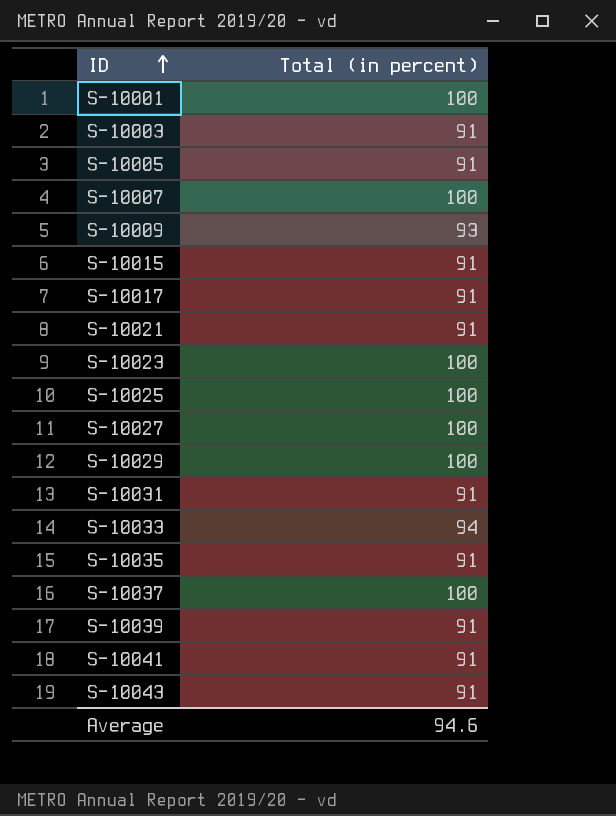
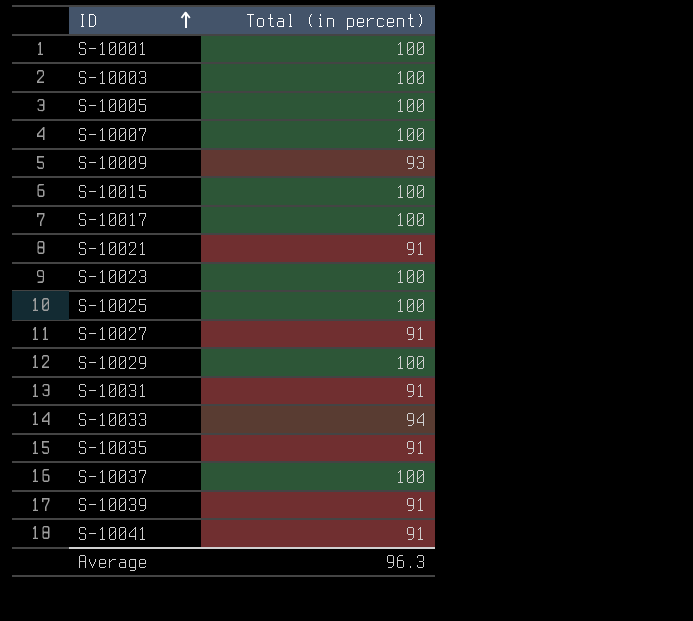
row S-10043: 91 -> none
S-10003 | Total (in percent): 91 -> 100
S-10005 | Total (in percent): 91 -> 100
S-10015 | Total (in percent): 91 -> 100
S-10017 | Total (in percent): 91 -> 100
S-10027 | Total (in percent): 100 -> 91
Average | Total (in percent): 94.6 -> 96.3

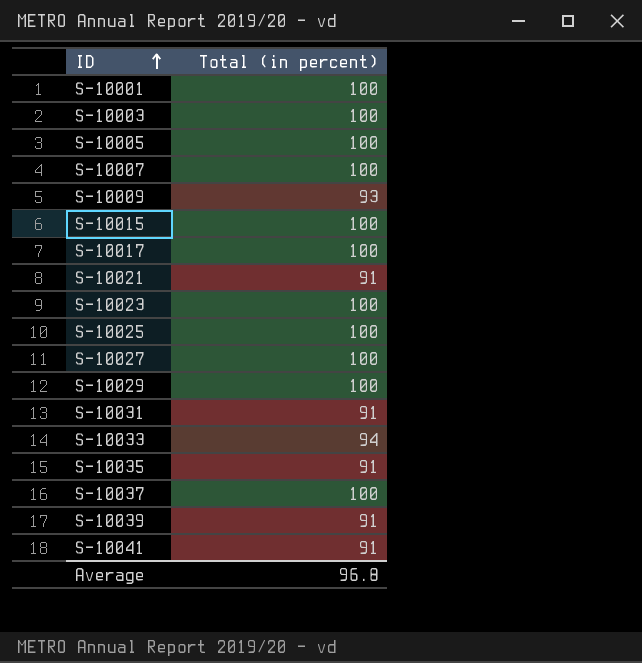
S-10027 | Total (in percent): 91 -> 100
Average | Total (in percent): 96.3 -> 96.8

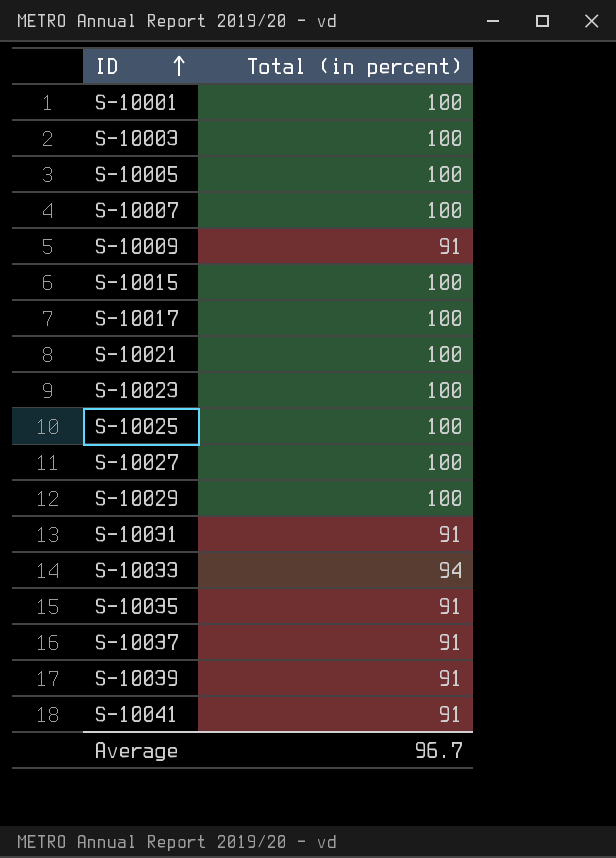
S-10009 | Total (in percent): 93 -> 91
S-10021 | Total (in percent): 91 -> 100
S-10037 | Total (in percent): 100 -> 91
Average | Total (in percent): 96.8 -> 96.7

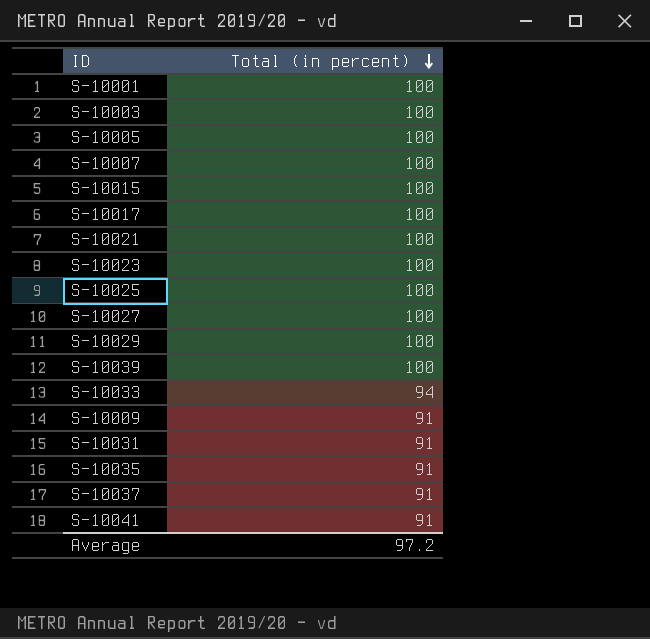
row order: ID ascending -> Total (in percent) descending
S-10039 | Total (in percent): 91 -> 100
Average | Total (in percent): 96.7 -> 97.2

